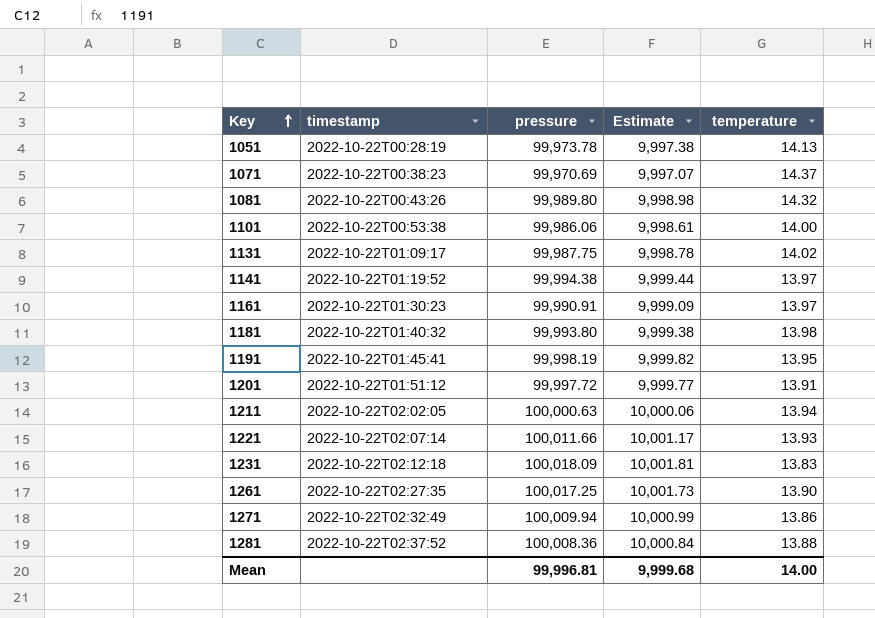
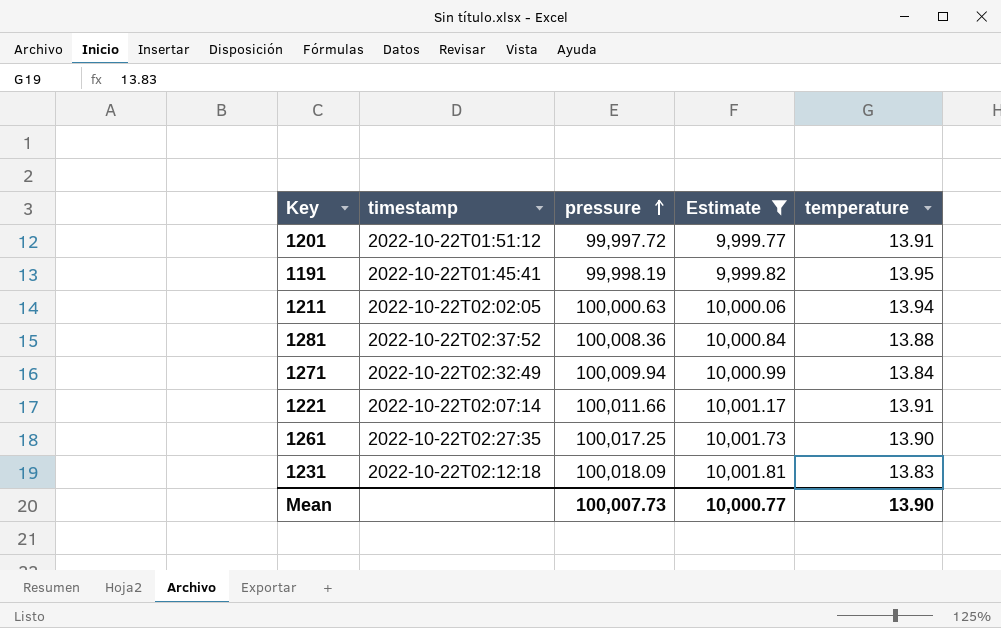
filter: none -> Estimate >= 9,999.77
row order: Key ascending -> pressure ascending
1271 | temperature: 13.86 -> 13.84
1221 | temperature: 13.93 -> 13.91
Mean | pressure: 99,996.81 -> 100,007.73
Mean | Estimate: 9,999.68 -> 10,000.77
Mean | temperature: 14.00 -> 13.90

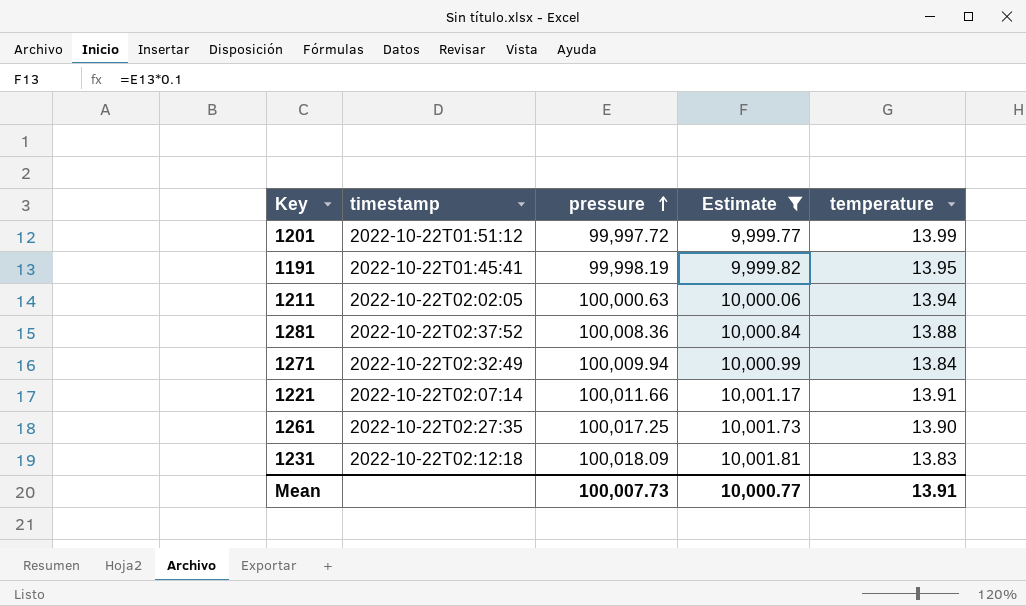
1201 | temperature: 13.91 -> 13.99
Mean | temperature: 13.90 -> 13.91

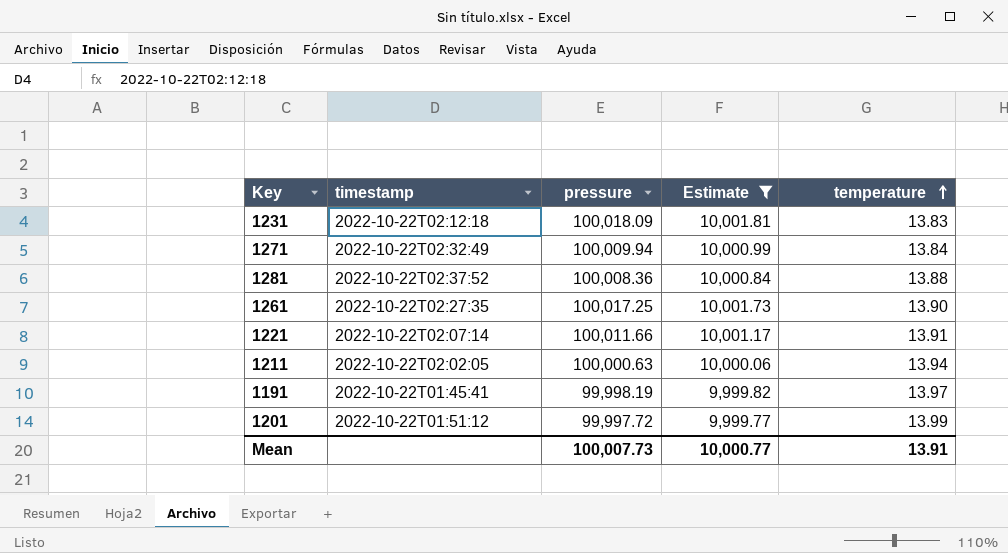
row order: pressure ascending -> temperature ascending
1191 | temperature: 13.95 -> 13.97

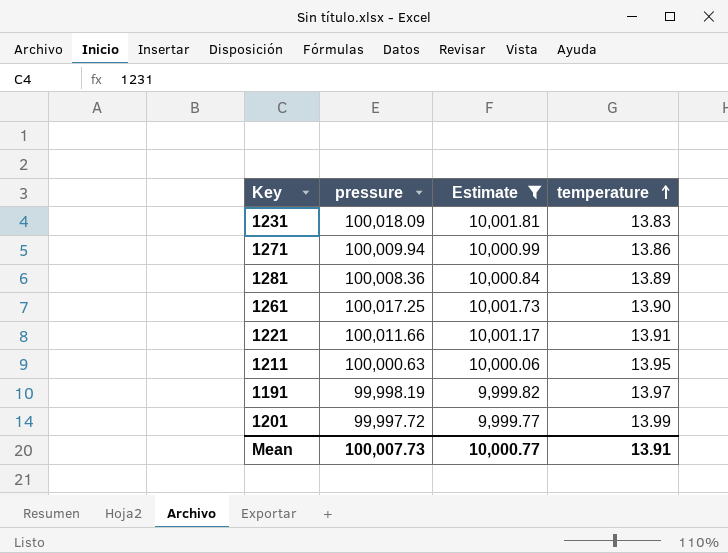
column timestamp | position: 2 -> none
1271 | temperature: 13.84 -> 13.86
1281 | temperature: 13.88 -> 13.89
1211 | temperature: 13.94 -> 13.95

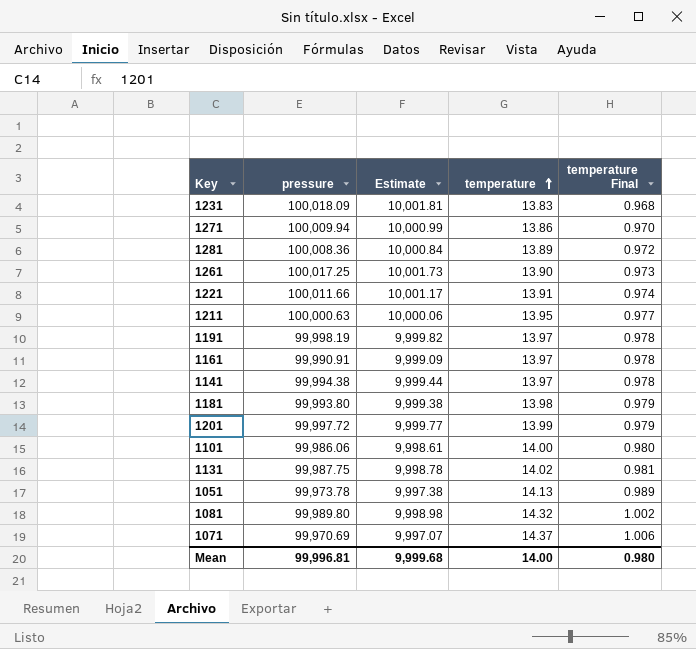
filter: Estimate >= 9,999.77 -> none
column temperature Final | formula: none -> [temperature] * 0.07
Mean | pressure: 100,007.73 -> 99,996.81
Mean | Estimate: 10,000.77 -> 9,999.68
Mean | temperature: 13.91 -> 14.00

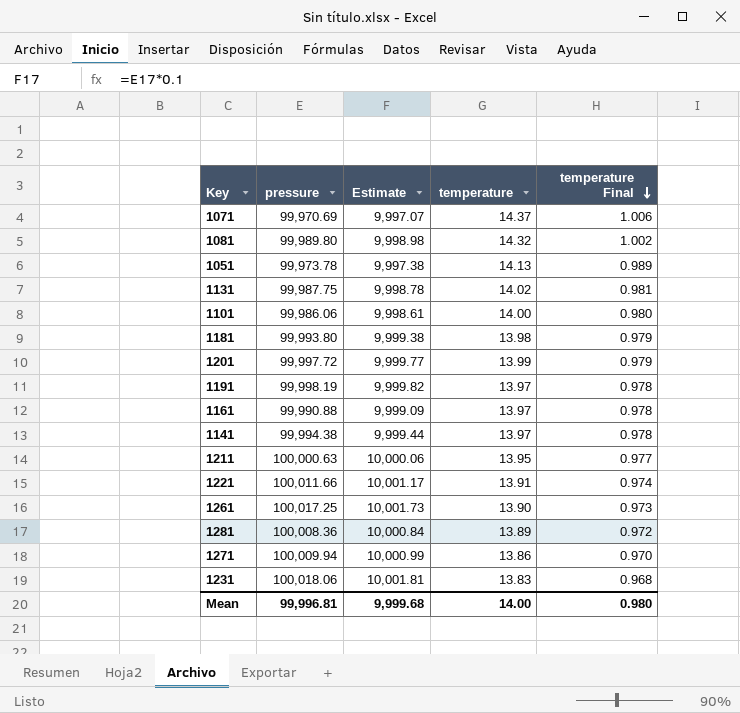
row order: temperature ascending -> temperature Final descending
1161 | pressure: 99,990.91 -> 99,990.88
1231 | pressure: 100,018.09 -> 100,018.06

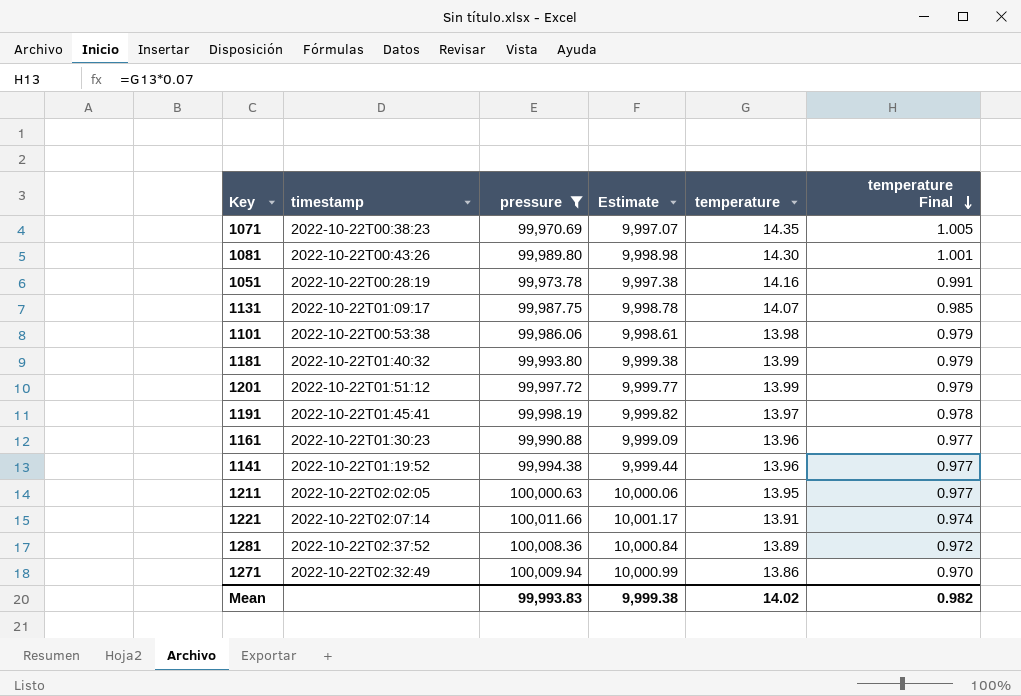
filter: none -> pressure <= 100,011.66
column timestamp | position: none -> 2
1071 | temperature: 14.37 -> 14.35
1071 | temperature Final: 1.006 -> 1.005
1081 | temperature: 14.32 -> 14.30
1081 | temperature Final: 1.002 -> 1.001
1051 | temperature: 14.13 -> 14.16
1051 | temperature Final: 0.989 -> 0.991
1131 | temperature: 14.02 -> 14.07
1131 | temperature Final: 0.981 -> 0.985
1101 | temperature: 14.00 -> 13.98
1101 | temperature Final: 0.980 -> 0.979
1181 | temperature: 13.98 -> 13.99
1161 | temperature: 13.97 -> 13.96
1161 | temperature Final: 0.978 -> 0.977
1141 | temperature: 13.97 -> 13.96
1141 | temperature Final: 0.978 -> 0.977
Mean | pressure: 99,996.81 -> 99,993.83
Mean | Estimate: 9,999.68 -> 9,999.38
Mean | temperature: 14.00 -> 14.02
Mean | temperature Final: 0.980 -> 0.982

